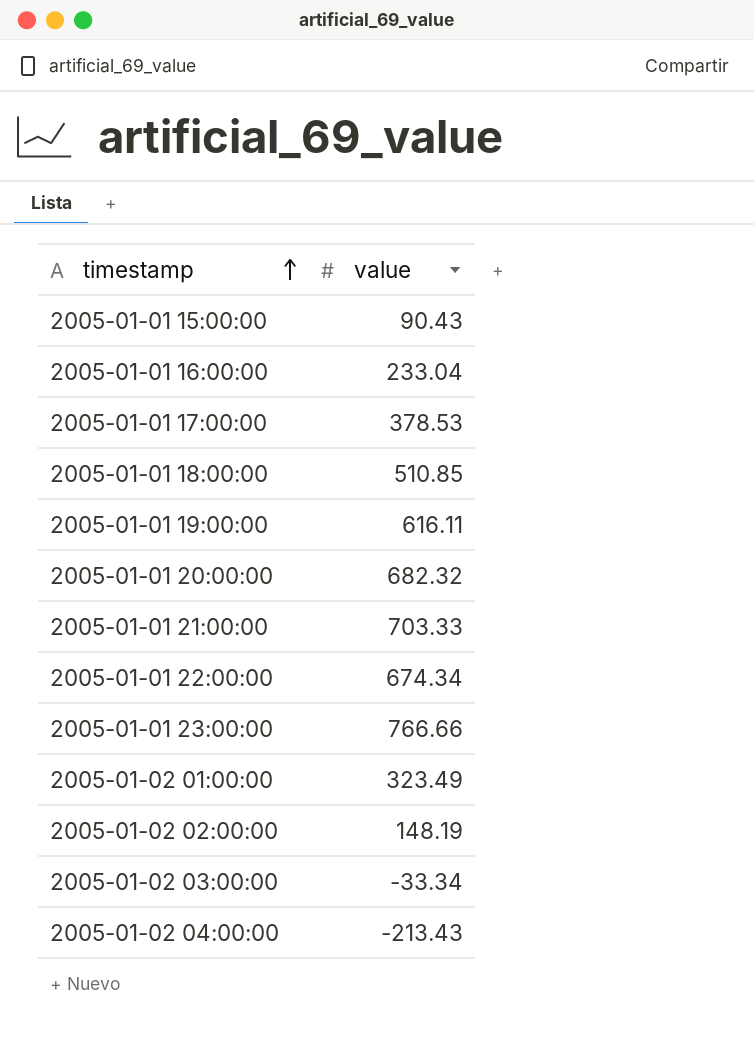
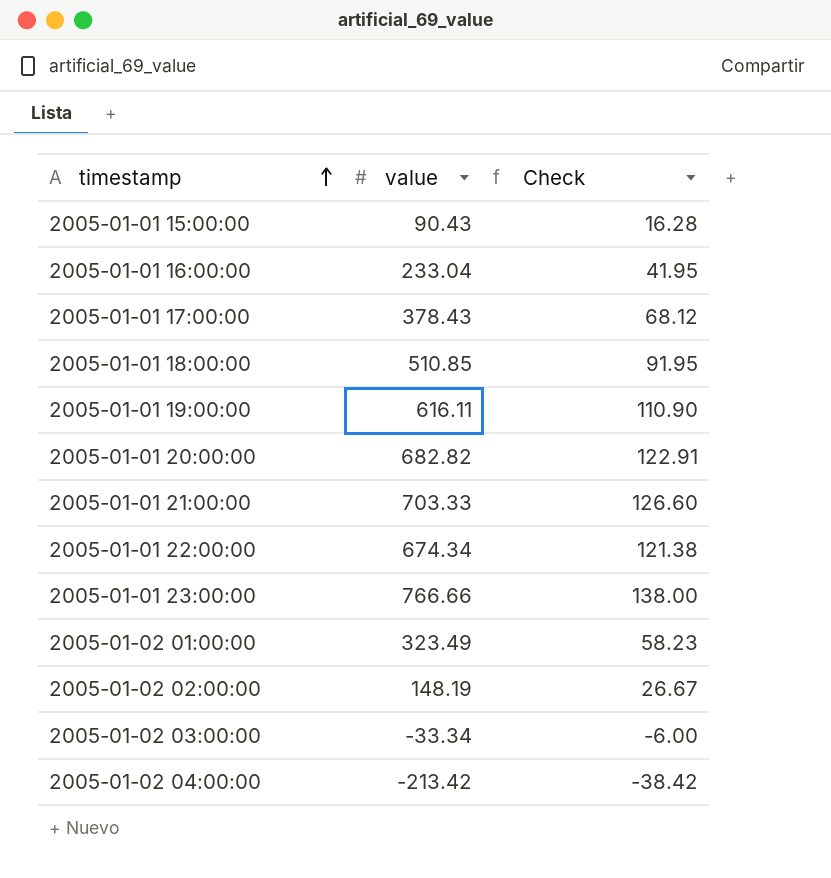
column Check | formula: none -> [value] * 0.18
2005-01-01 17:00:00 | value: 378.53 -> 378.43
2005-01-01 20:00:00 | value: 682.32 -> 682.82
2005-01-02 04:00:00 | value: -213.43 -> -213.42

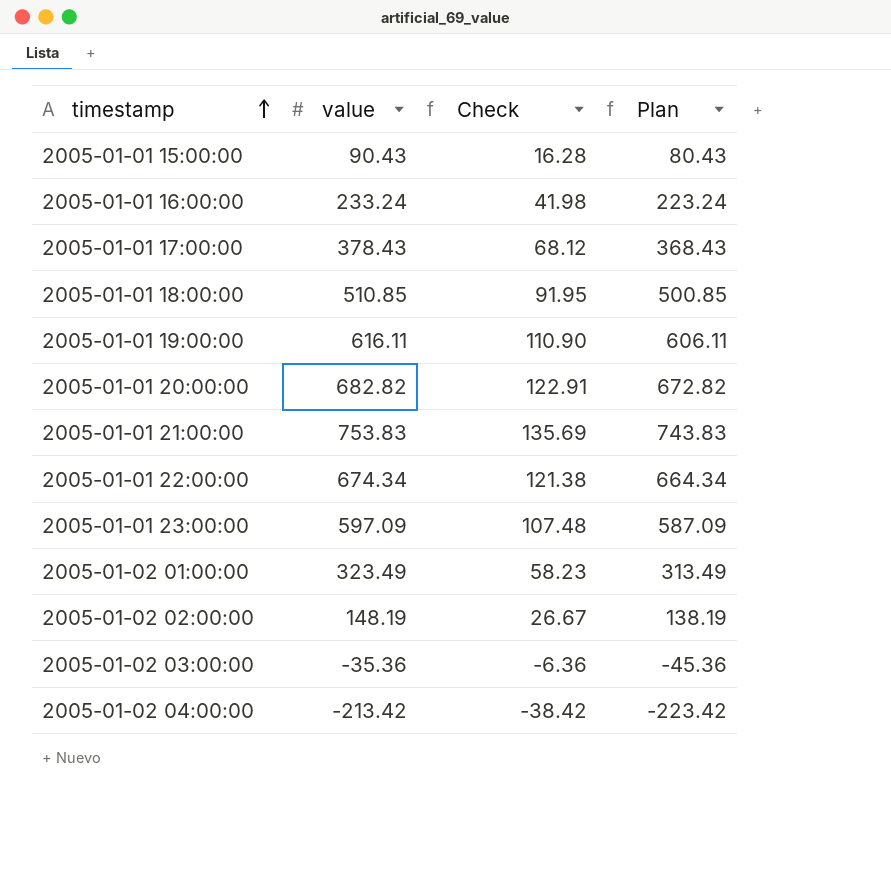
column Plan | formula: none -> [value] - 10
2005-01-01 16:00:00 | value: 233.04 -> 233.24
2005-01-01 16:00:00 | Check: 41.95 -> 41.98
2005-01-01 21:00:00 | value: 703.33 -> 753.83
2005-01-01 21:00:00 | Check: 126.60 -> 135.69
2005-01-01 23:00:00 | value: 766.66 -> 597.09
2005-01-01 23:00:00 | Check: 138.00 -> 107.48
2005-01-02 03:00:00 | value: -33.34 -> -35.36
2005-01-02 03:00:00 | Check: -6.00 -> -6.36

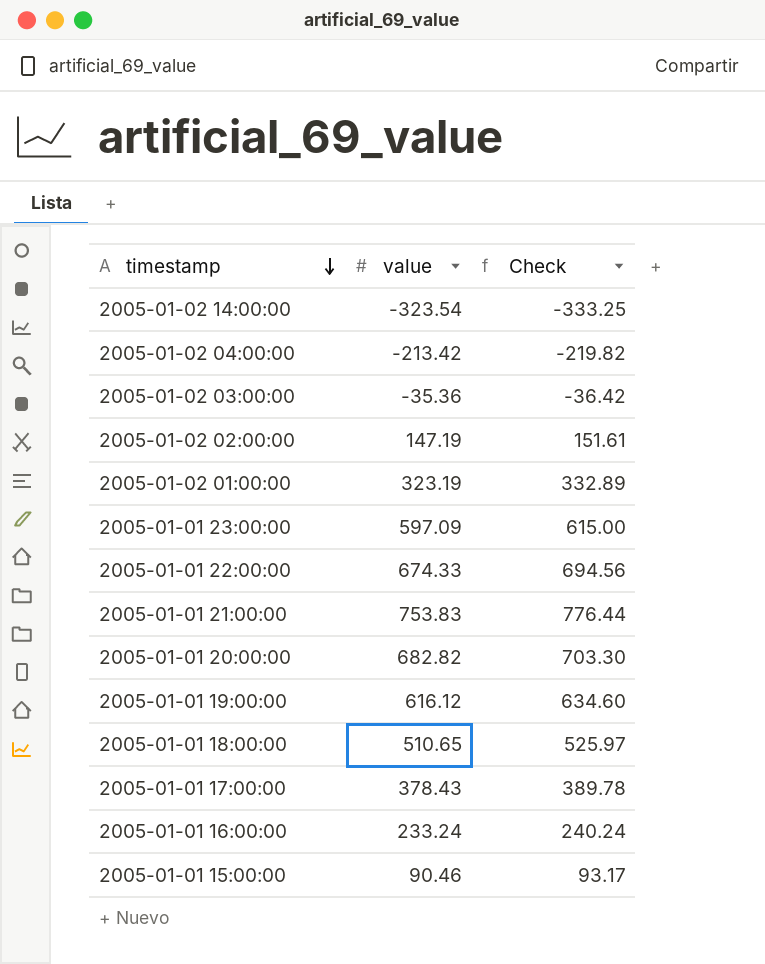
row order: timestamp ascending -> timestamp descending
column Plan | formula: [value] - 10 -> none
column Check | formula: [value] * 0.18 -> [value] * 1.03
row 2005-01-02 14:00:00: none -> -323.54 | -333.25
2005-01-02 02:00:00 | value: 148.19 -> 147.19
2005-01-02 01:00:00 | value: 323.49 -> 323.19
2005-01-01 22:00:00 | value: 674.34 -> 674.33
2005-01-01 19:00:00 | value: 616.11 -> 616.12
2005-01-01 18:00:00 | value: 510.85 -> 510.65
2005-01-01 15:00:00 | value: 90.43 -> 90.46

